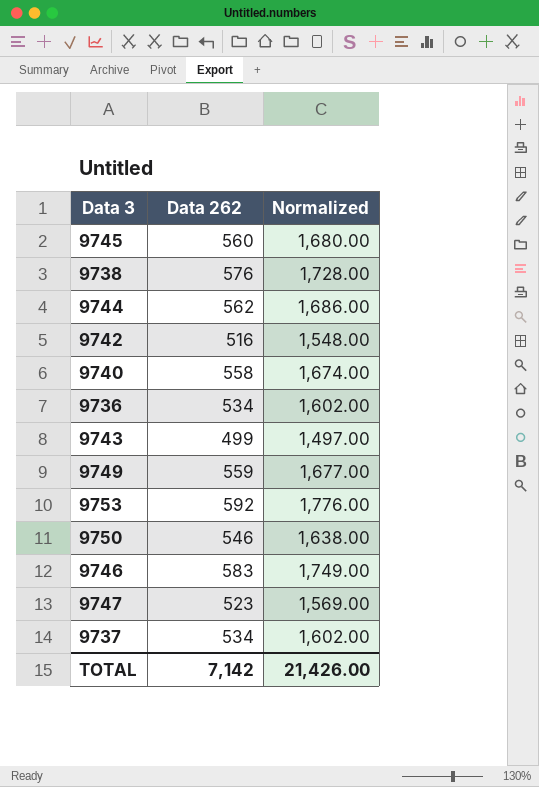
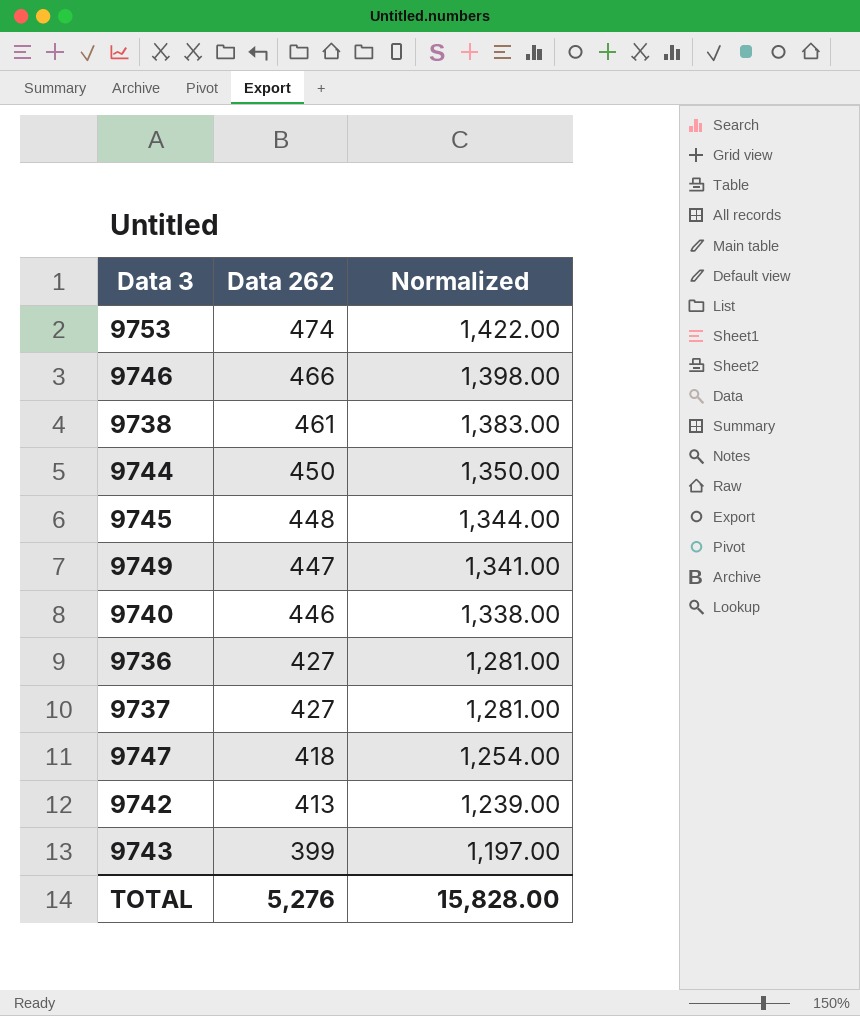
row order: none -> Data 262 descending
row 9750: 546 | 1,638.00 -> none
9753 | Data 262: 592 -> 474
9753 | Normalized: 1,776.00 -> 1,422.00
9746 | Data 262: 583 -> 466
9746 | Normalized: 1,749.00 -> 1,398.00
9738 | Data 262: 576 -> 461
9738 | Normalized: 1,728.00 -> 1,383.00
9744 | Data 262: 562 -> 450
9744 | Normalized: 1,686.00 -> 1,350.00
9745 | Data 262: 560 -> 448
9745 | Normalized: 1,680.00 -> 1,344.00
9749 | Data 262: 559 -> 447
9749 | Normalized: 1,677.00 -> 1,341.00
9740 | Data 262: 558 -> 446
9740 | Normalized: 1,674.00 -> 1,338.00
9736 | Data 262: 534 -> 427
9736 | Normalized: 1,602.00 -> 1,281.00
9737 | Data 262: 534 -> 427
9737 | Normalized: 1,602.00 -> 1,281.00
9747 | Data 262: 523 -> 418
9747 | Normalized: 1,569.00 -> 1,254.00
9742 | Data 262: 516 -> 413
9742 | Normalized: 1,548.00 -> 1,239.00
9743 | Data 262: 499 -> 399
9743 | Normalized: 1,497.00 -> 1,197.00
TOTAL | Data 262: 7,142 -> 5,276
TOTAL | Normalized: 21,426.00 -> 15,828.00

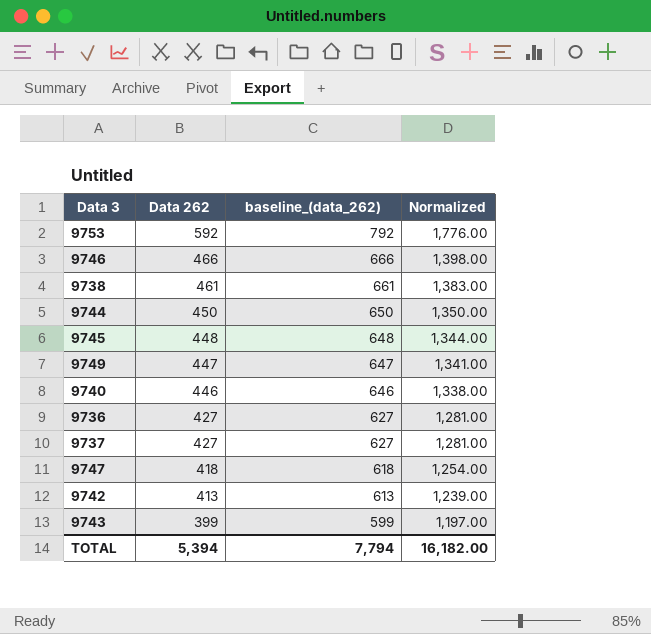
column baseline_(data_262) | formula: none -> [Data 262] + 200
9753 | Data 262: 474 -> 592
9753 | Normalized: 1,422.00 -> 1,776.00
TOTAL | Data 262: 5,276 -> 5,394
TOTAL | Normalized: 15,828.00 -> 16,182.00

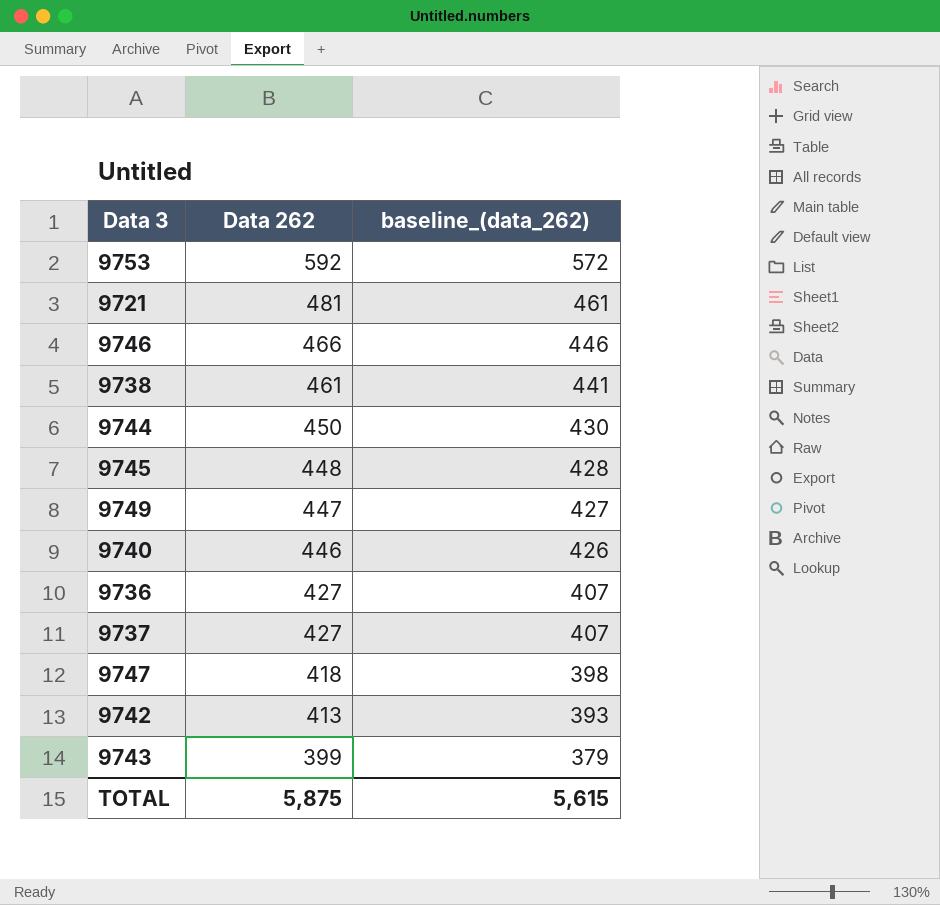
column Normalized | formula: [Data 262] * 3 -> none
column baseline_(data_262) | formula: [Data 262] + 200 -> [Data 262] - 20
row 9721: none -> 481 | 461
TOTAL | Data 262: 5,394 -> 5,875
TOTAL | baseline_(data_262): 7,794 -> 5,615

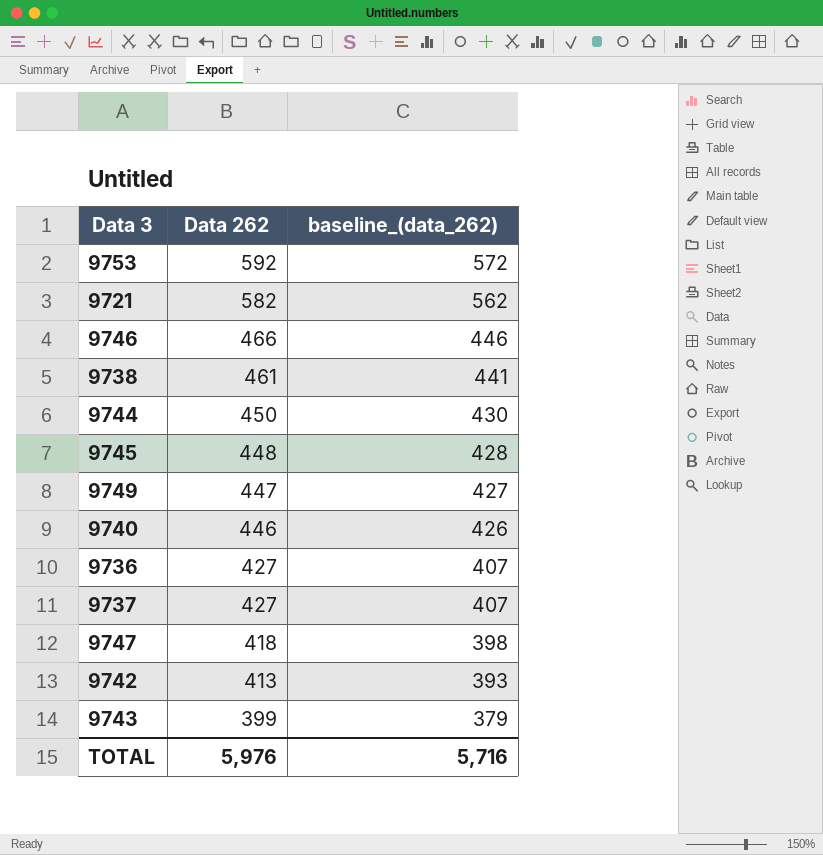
9721 | Data 262: 481 -> 582
9721 | baseline_(data_262): 461 -> 562
TOTAL | Data 262: 5,875 -> 5,976
TOTAL | baseline_(data_262): 5,615 -> 5,716

